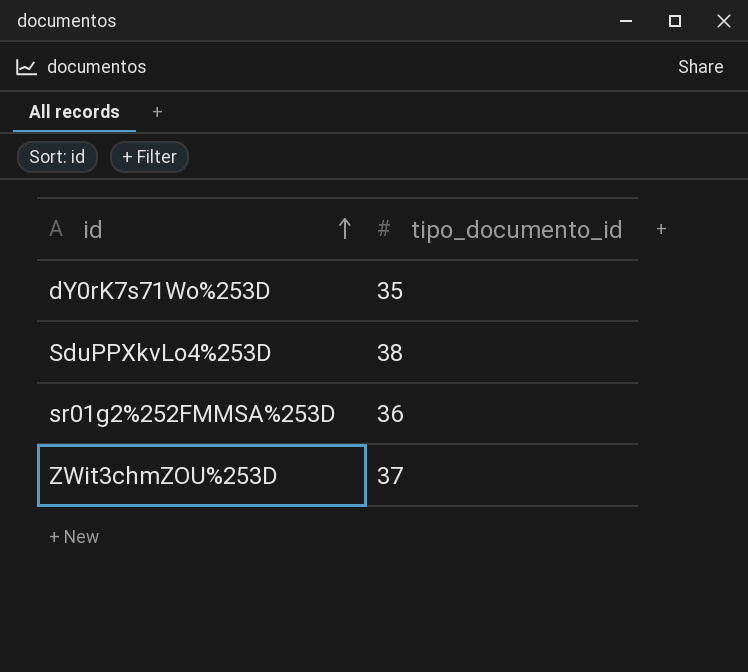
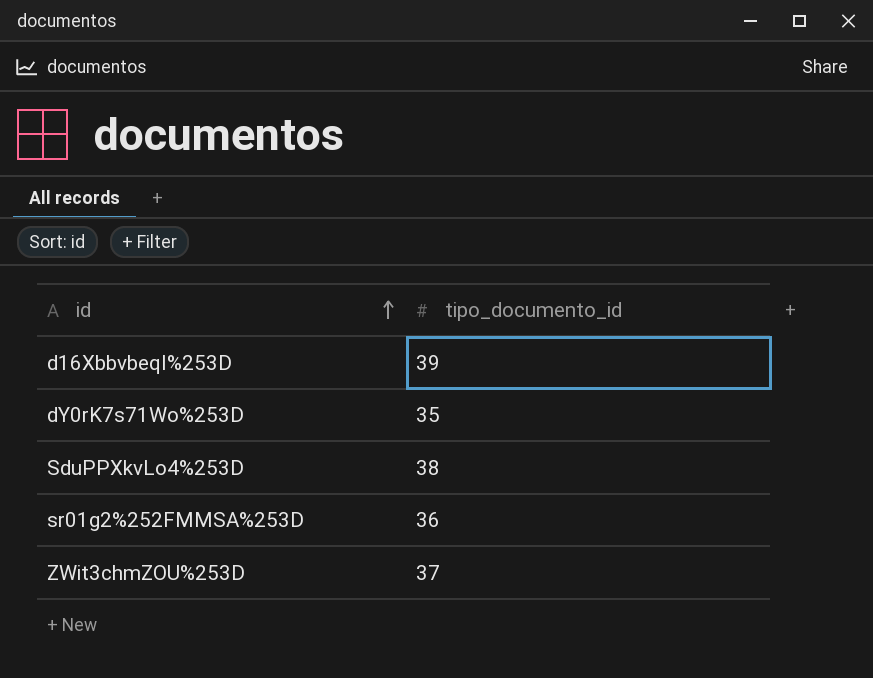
row d16XbbvbeqI%253D: none -> 39

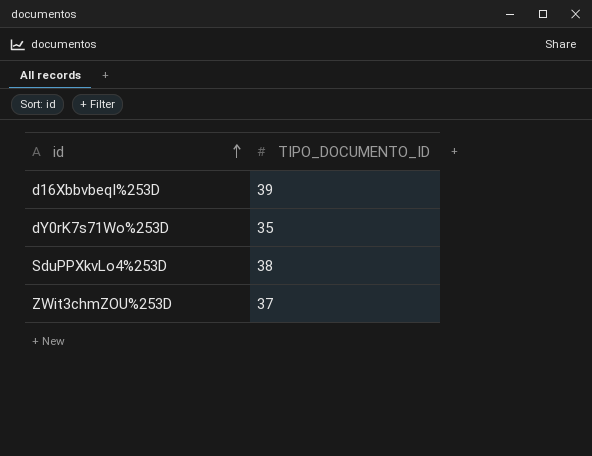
column name: tipo_documento_id -> TIPO_DOCUMENTO_ID
row sr01g2%252FMMSA%253D: 36 -> none

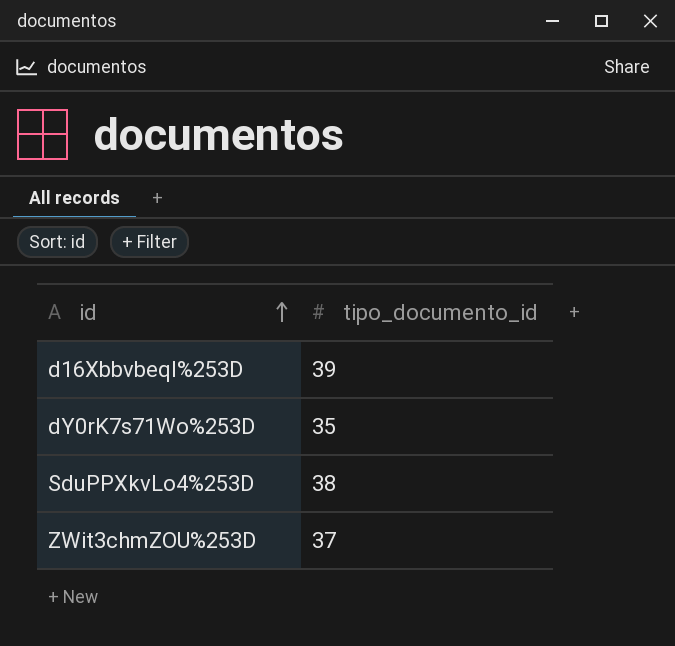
column name: TIPO_DOCUMENTO_ID -> tipo_documento_id

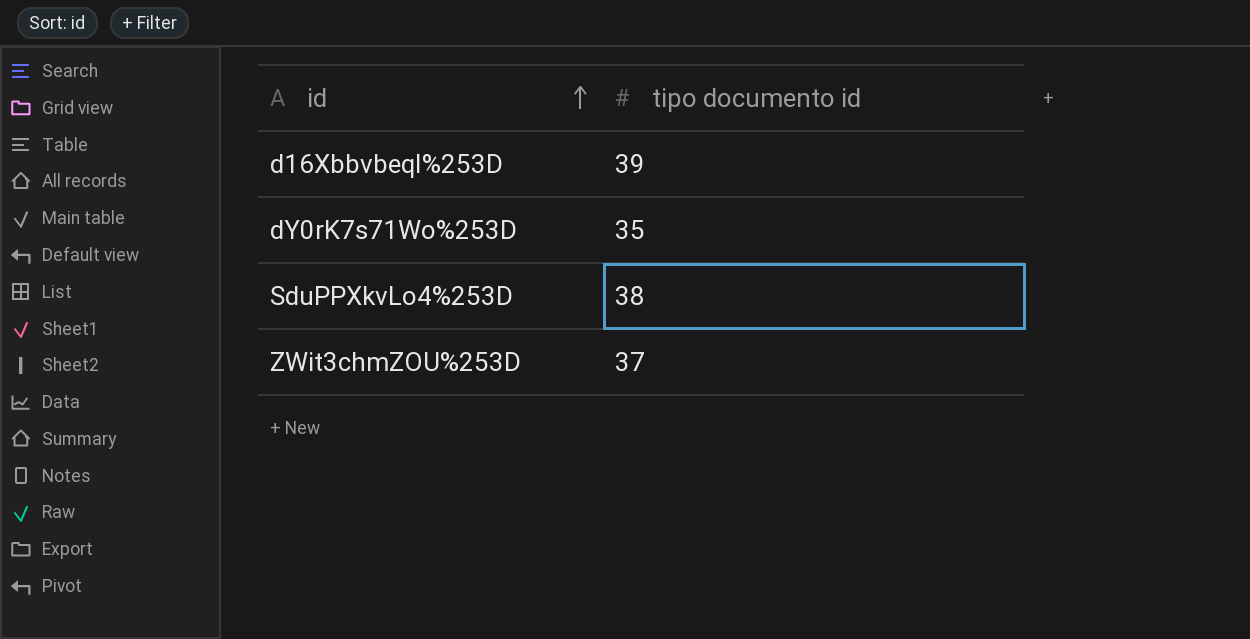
column name: tipo_documento_id -> tipo documento id

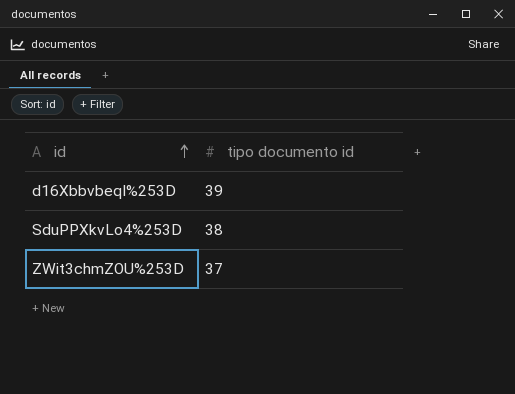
row dY0rK7s71Wo%253D: 35 -> none

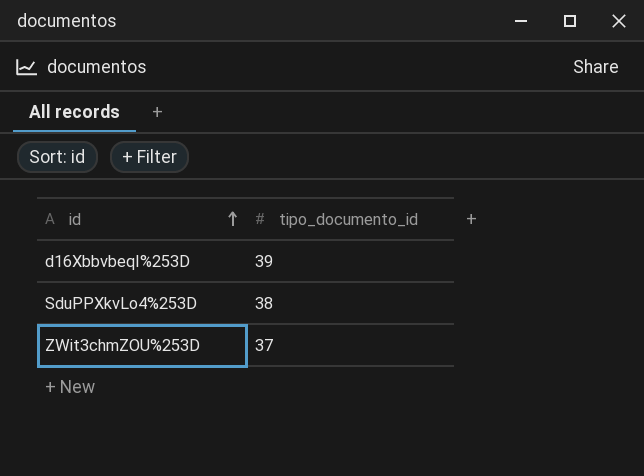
column name: tipo documento id -> tipo_documento_id

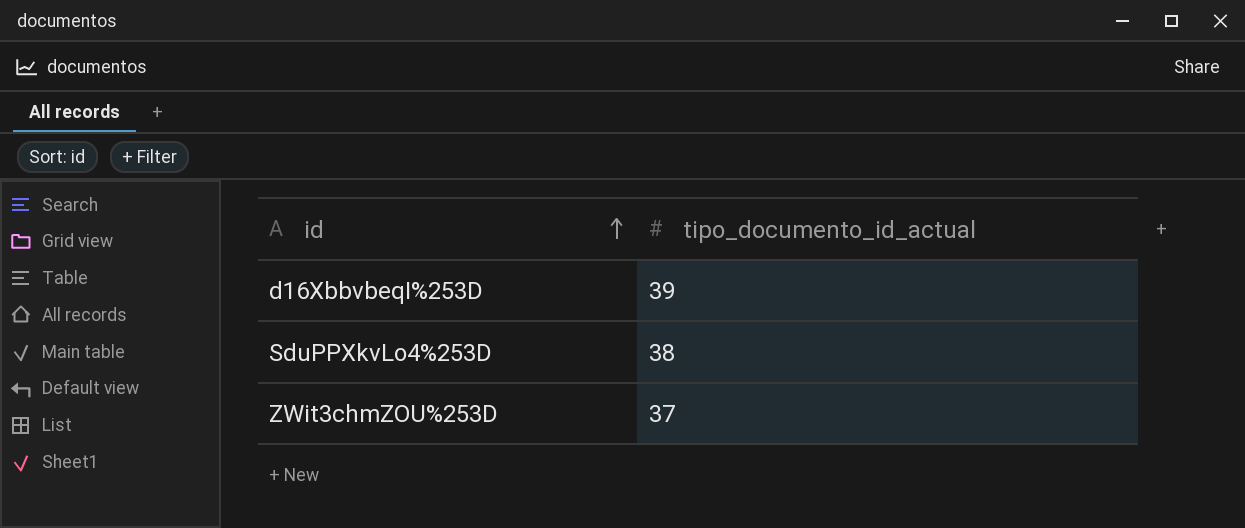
column name: tipo_documento_id -> tipo_documento_id_actual

